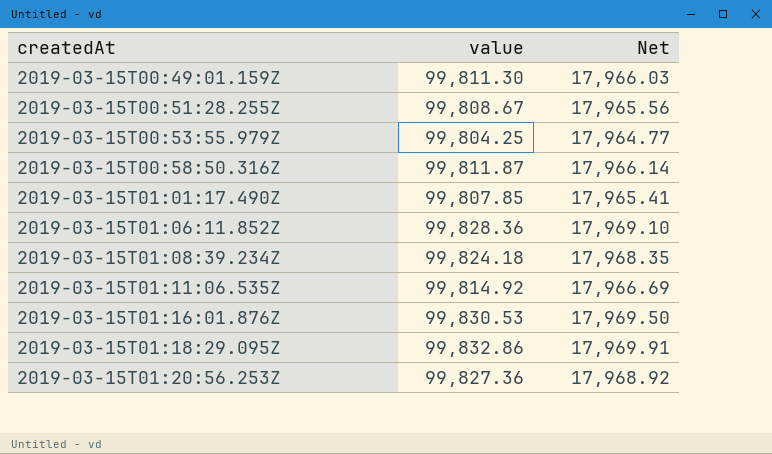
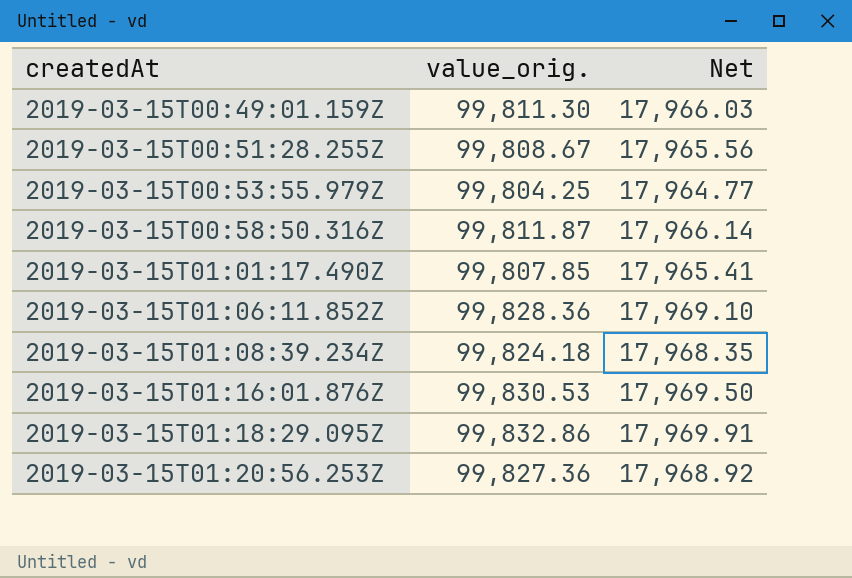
column name: value -> value_orig.
row 2019-03-15T01:11:06.535Z: 99,814.92 | 17,966.69 -> none

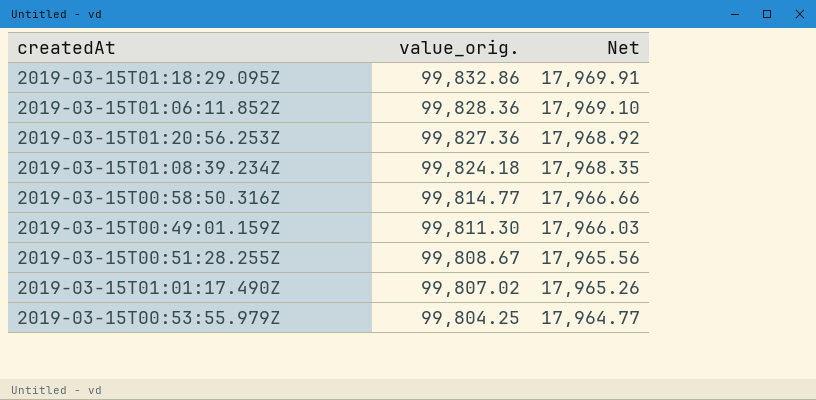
row order: createdAt ascending -> value_orig. descending
row 2019-03-15T01:16:01.876Z: 99,830.53 | 17,969.50 -> none
2019-03-15T00:58:50.316Z | value_orig.: 99,811.87 -> 99,814.77
2019-03-15T00:58:50.316Z | Net: 17,966.14 -> 17,966.66
2019-03-15T01:01:17.490Z | value_orig.: 99,807.85 -> 99,807.02
2019-03-15T01:01:17.490Z | Net: 17,965.41 -> 17,965.26

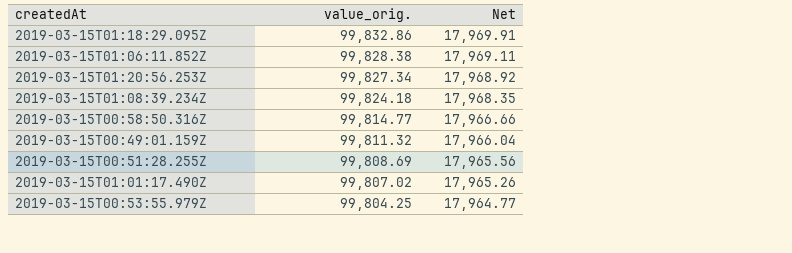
2019-03-15T01:06:11.852Z | value_orig.: 99,828.36 -> 99,828.38
2019-03-15T01:06:11.852Z | Net: 17,969.10 -> 17,969.11
2019-03-15T01:20:56.253Z | value_orig.: 99,827.36 -> 99,827.34
2019-03-15T00:49:01.159Z | value_orig.: 99,811.30 -> 99,811.32
2019-03-15T00:49:01.159Z | Net: 17,966.03 -> 17,966.04
2019-03-15T00:51:28.255Z | value_orig.: 99,808.67 -> 99,808.69

